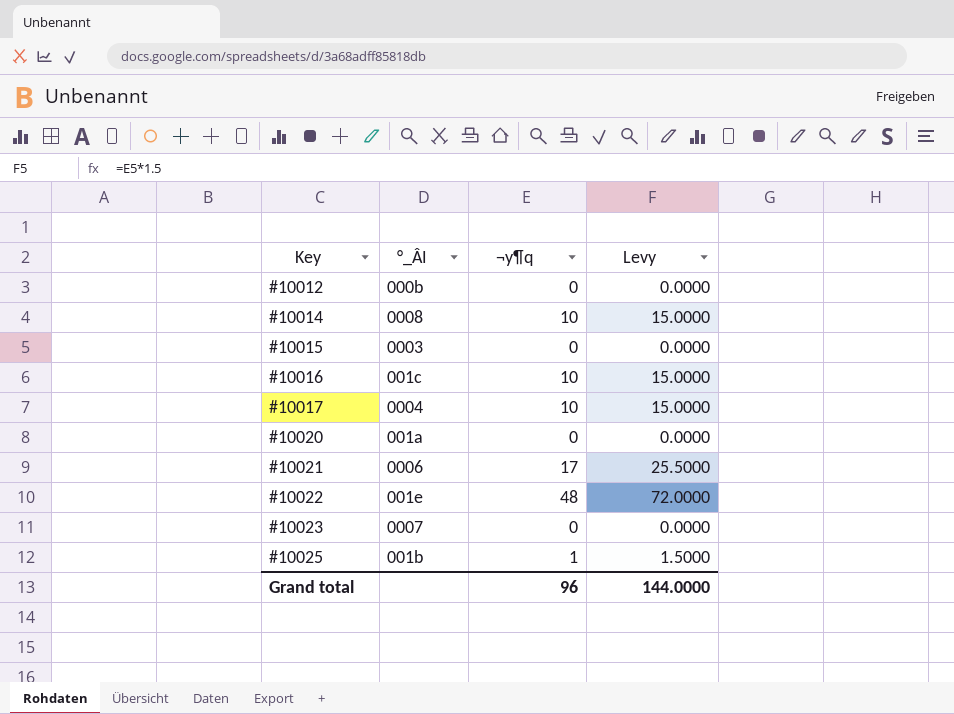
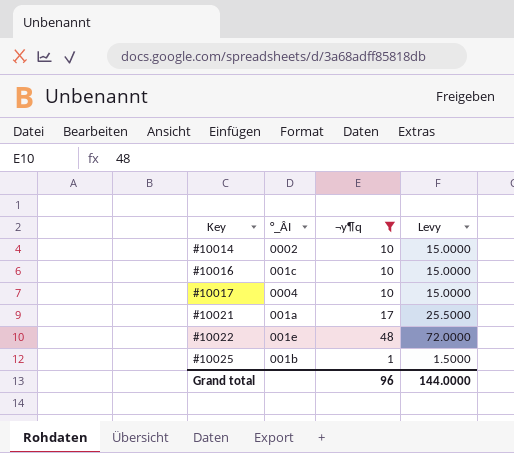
filter: none -> ¬y¶q != 0
#10014 | °_ÂI: 0008 -> 0002
#10021 | °_ÂI: 0006 -> 001a

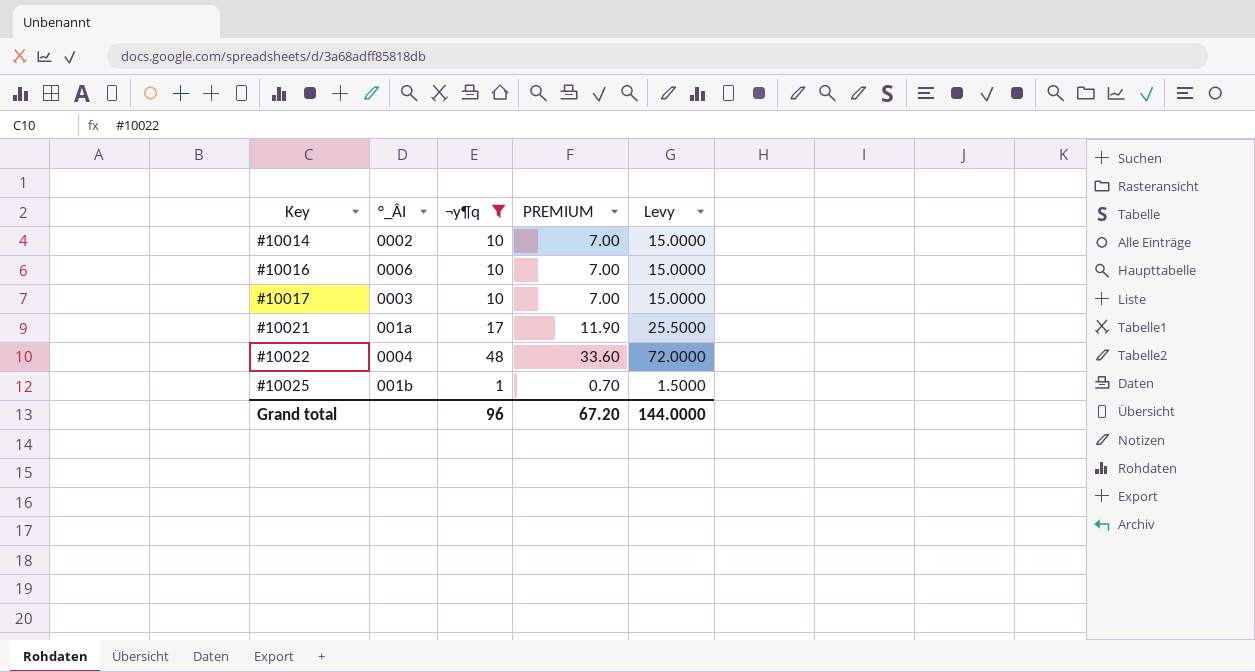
column PREMIUM | formula: none -> [¬y¶q] * 0.7
#10016 | °_ÂI: 001c -> 0006
#10017 | °_ÂI: 0004 -> 0003
#10022 | °_ÂI: 001e -> 0004

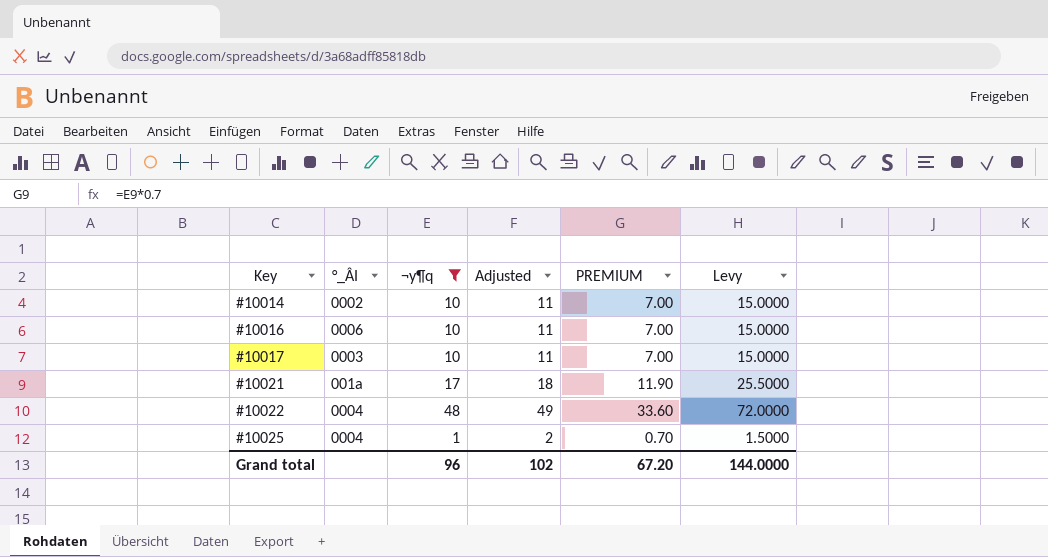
column Adjusted | formula: none -> [¬y¶q] + 1
#10025 | °_ÂI: 001b -> 0004

